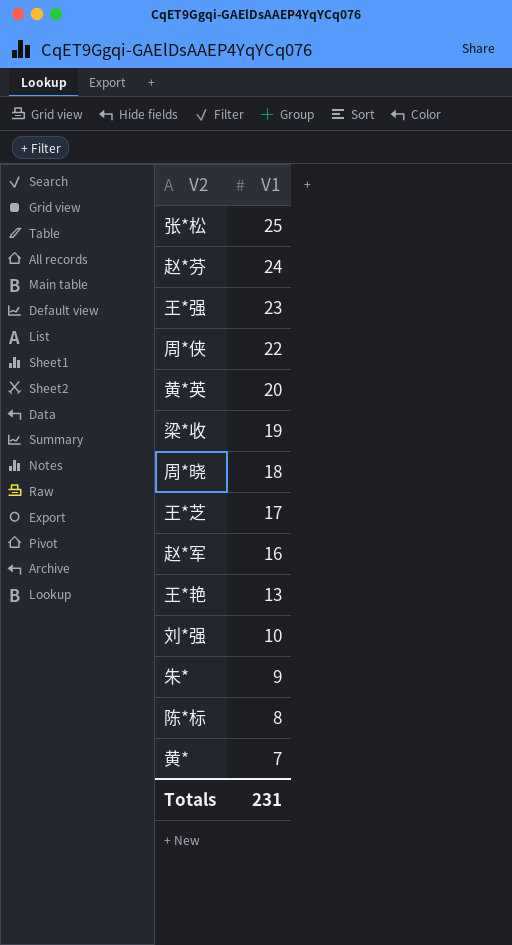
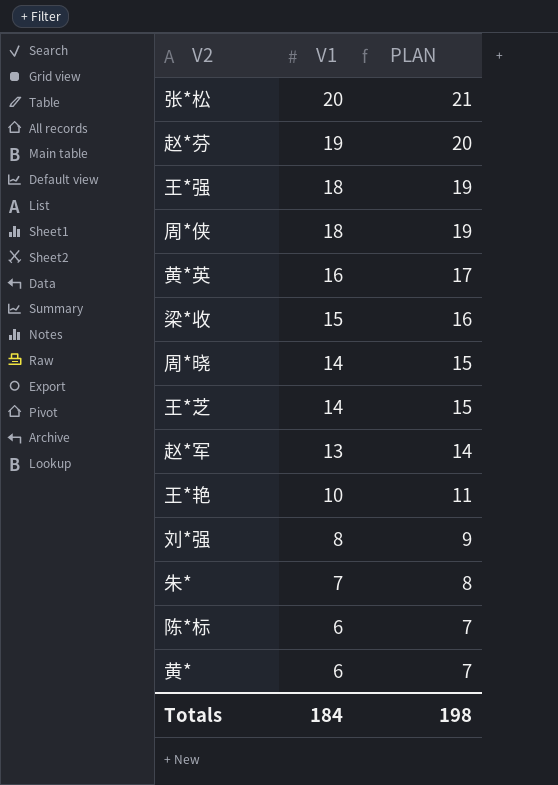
column PLAN | formula: none -> [V1] + 1
张*松 | V1: 25 -> 20
赵*芬 | V1: 24 -> 19
王*强 | V1: 23 -> 18
周*侠 | V1: 22 -> 18
黄*英 | V1: 20 -> 16
梁*收 | V1: 19 -> 15
周*晓 | V1: 18 -> 14
王*芝 | V1: 17 -> 14
赵*军 | V1: 16 -> 13
王*艳 | V1: 13 -> 10
刘*强 | V1: 10 -> 8
朱* | V1: 9 -> 7
陈*标 | V1: 8 -> 6
黄* | V1: 7 -> 6
Totals | V1: 231 -> 184

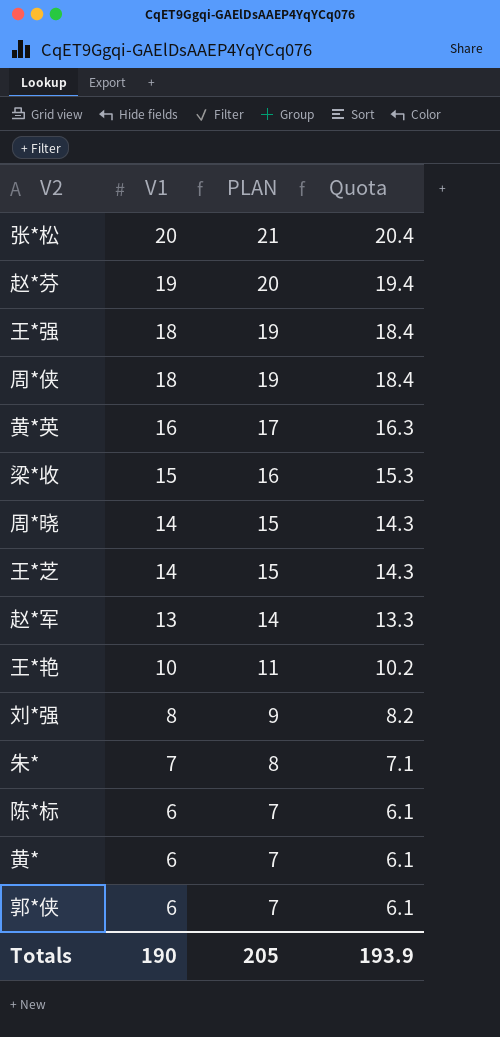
column Quota | formula: none -> [V1] * 1.02
row 郭*侠: none -> 6 | 7 | 6.1
Totals | V1: 184 -> 190
Totals | PLAN: 198 -> 205

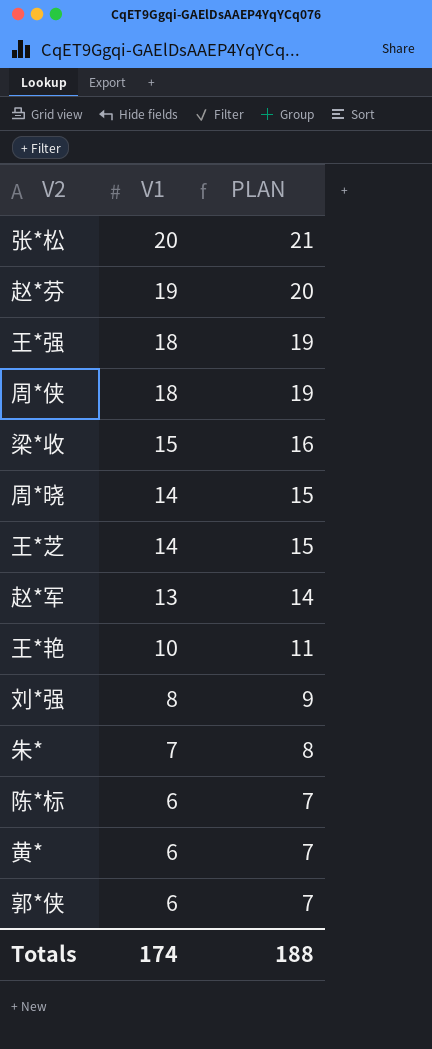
column Quota | formula: [V1] * 1.02 -> none
row 黄*英: 16 | 17 | 16.3 -> none
Totals | V1: 190 -> 174
Totals | PLAN: 205 -> 188

